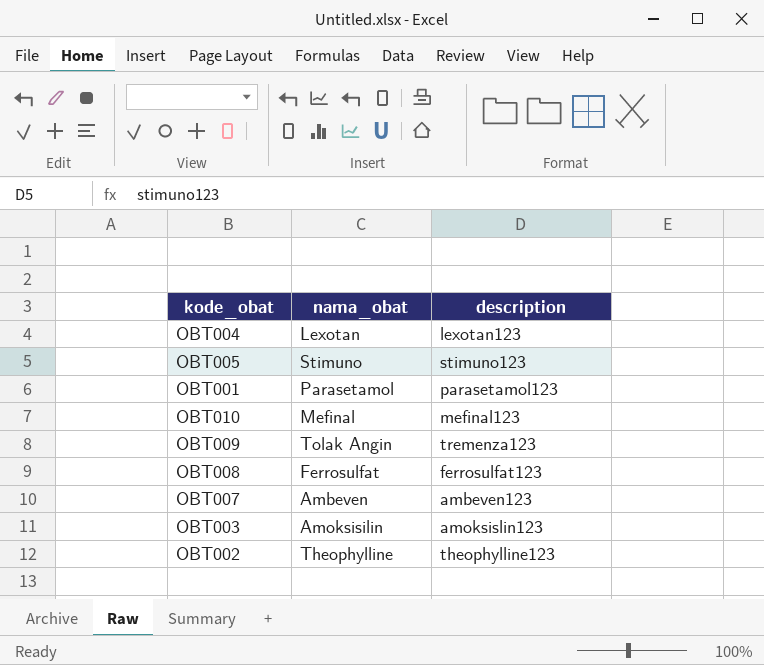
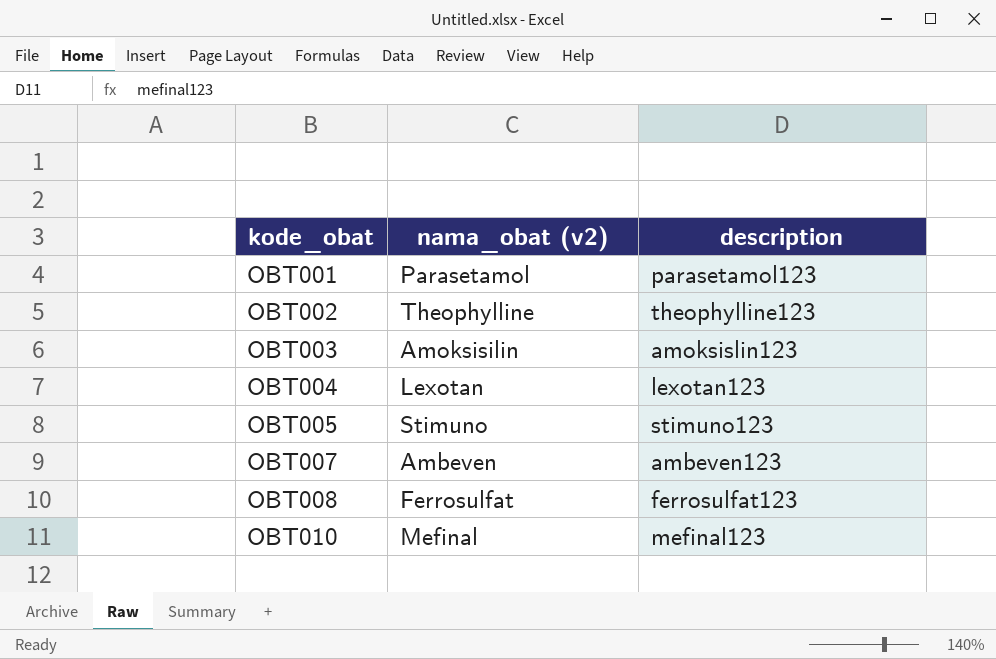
row order: none -> kode_obat ascending
column name: nama_obat -> nama_obat (v2)
row OBT009: Tolak Angin | tremenza123 -> none

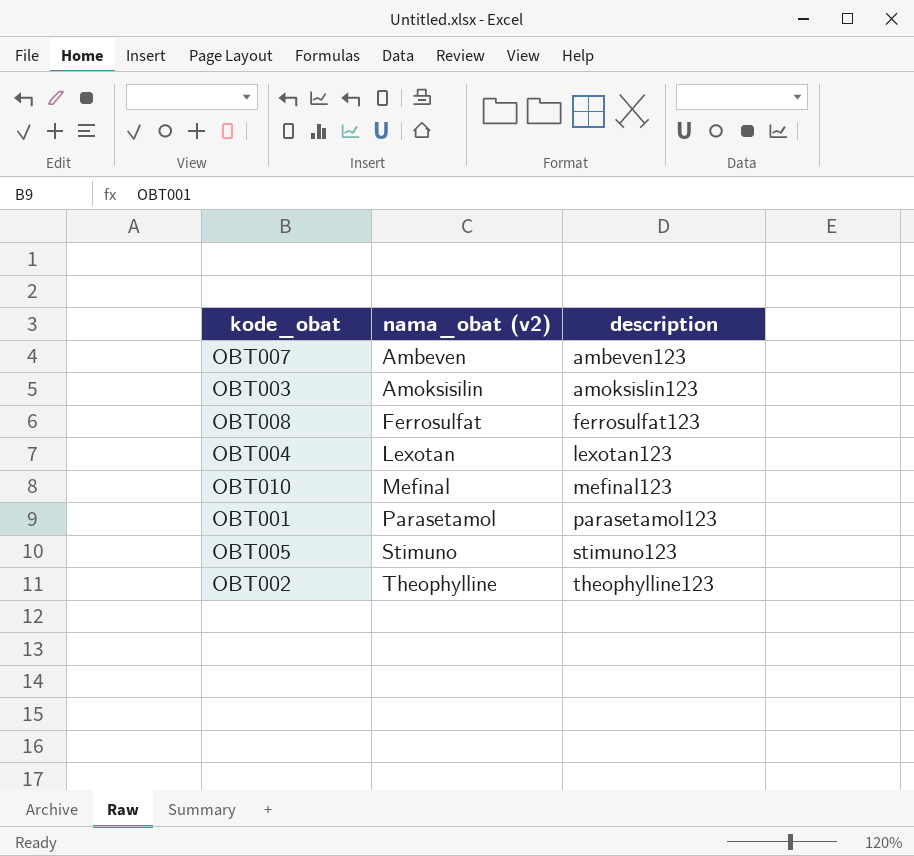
row order: kode_obat ascending -> nama_obat (v2) ascending

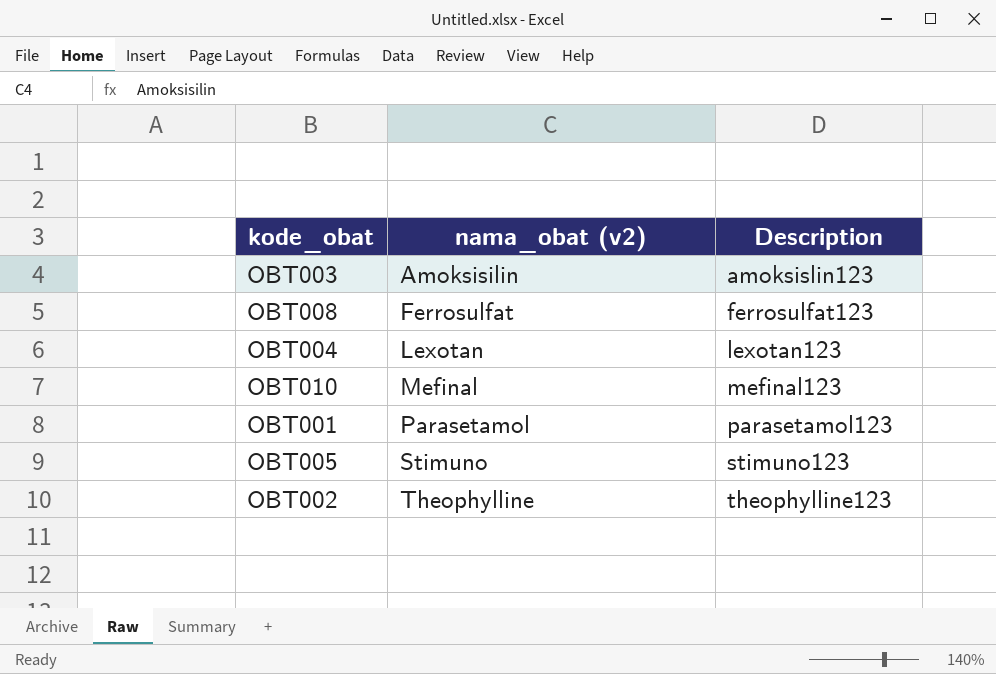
column name: description -> Description
row OBT007: Ambeven | ambeven123 -> none

